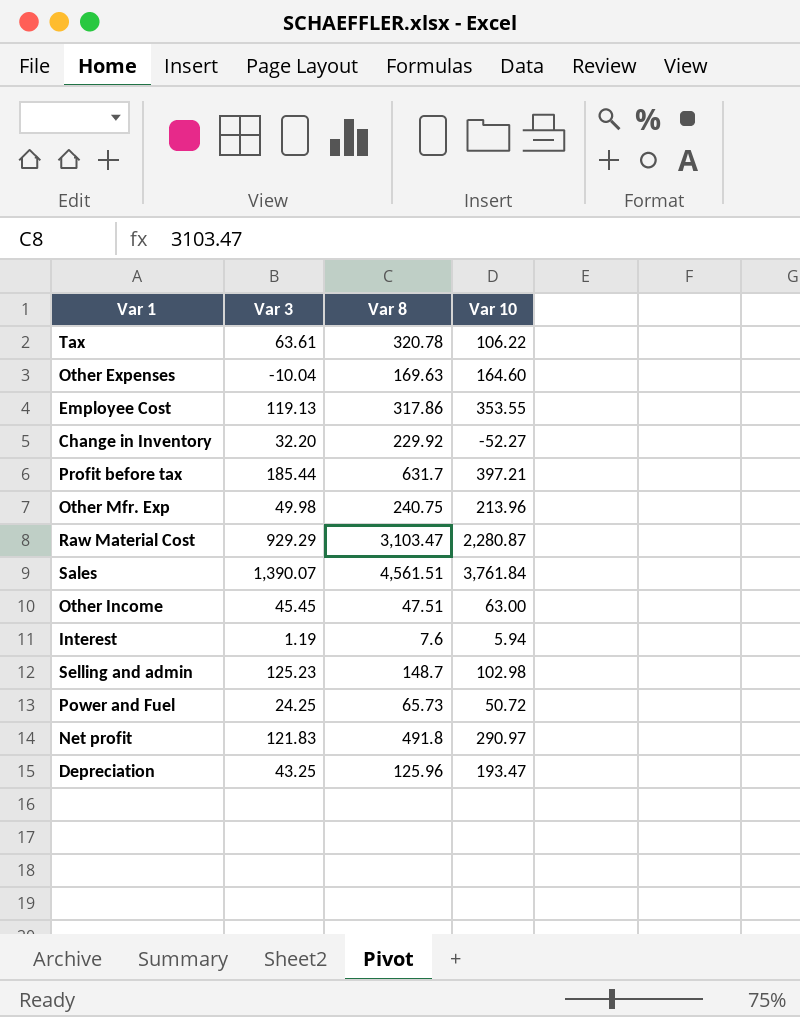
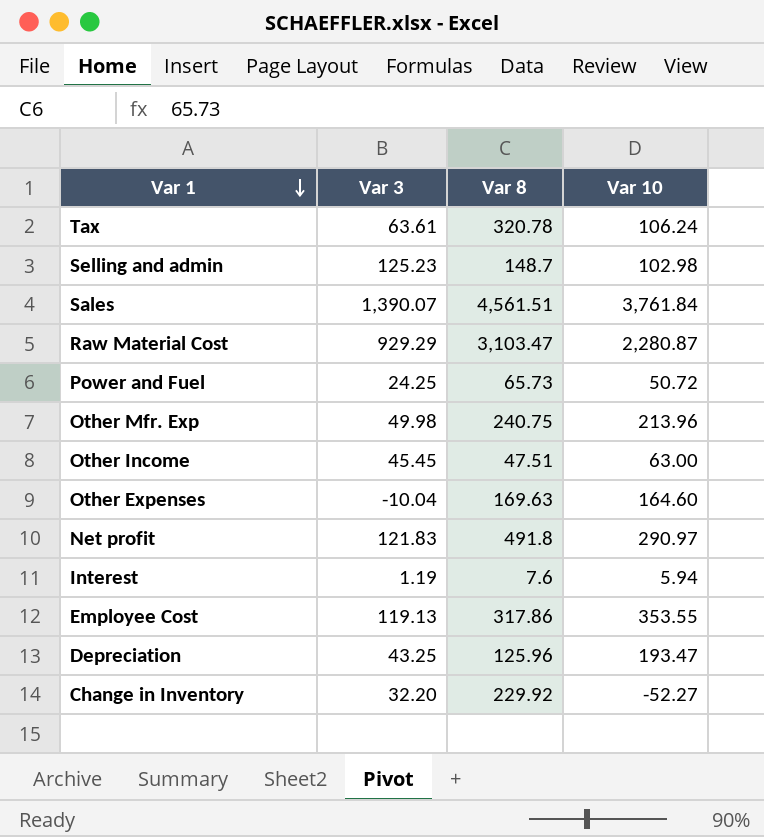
row order: none -> Var 1 descending
row Profit before tax: 185.44 | 631.7 | 397.21 -> none
Tax | Var 10: 106.22 -> 106.24

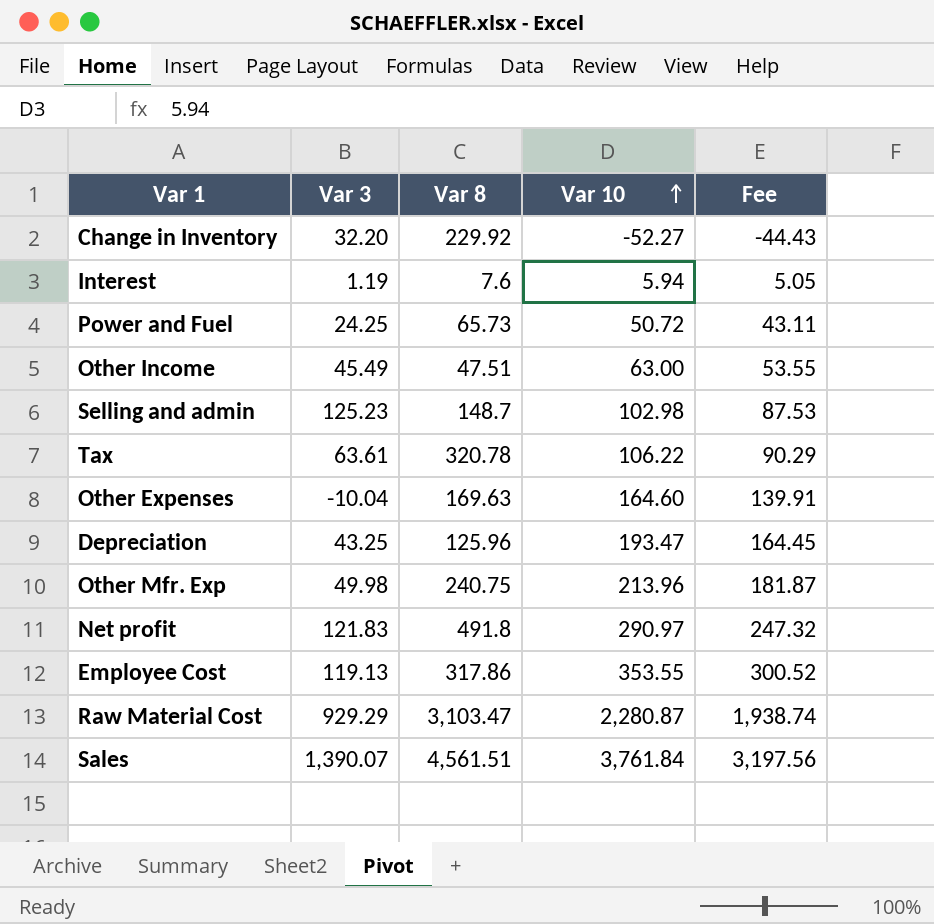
row order: Var 1 descending -> Var 10 ascending
column Fee | formula: none -> [Var 10] * 0.85
Other Income | Var 3: 45.45 -> 45.49
Tax | Var 10: 106.24 -> 106.22

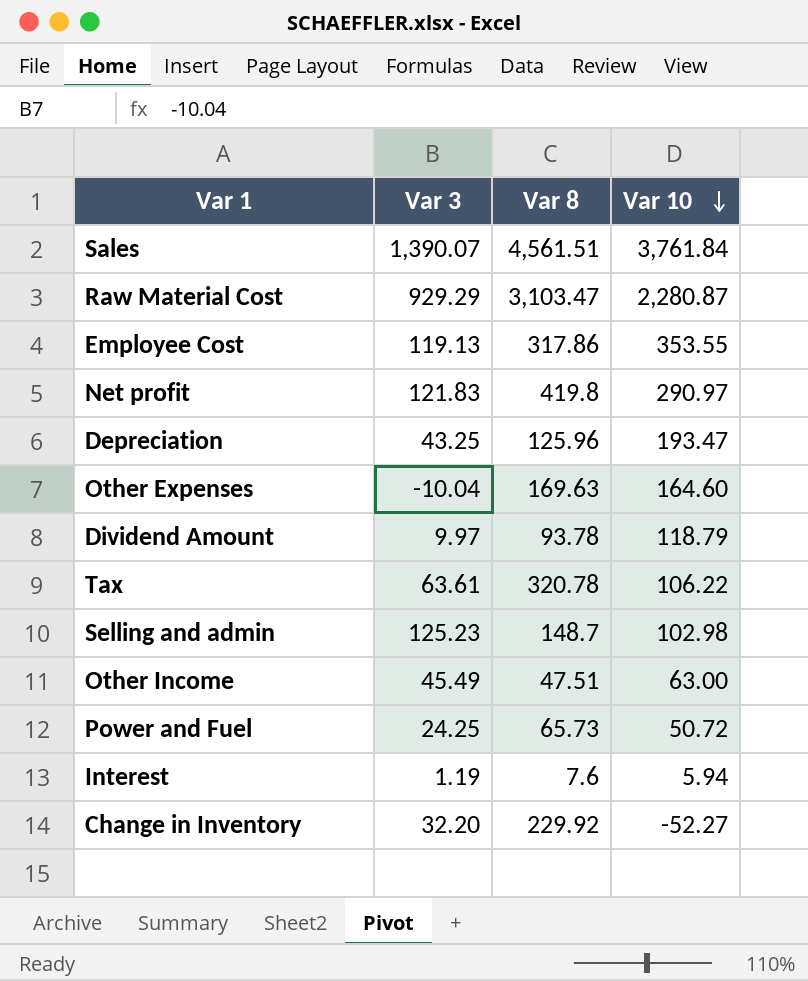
row order: Var 10 ascending -> Var 10 descending
column Fee | formula: [Var 10] * 0.85 -> none
row Other Mfr. Exp: 49.98 | 240.75 | 213.96 | 181.87 -> none
Net profit | Var 8: 491.8 -> 419.8
row Dividend Amount: none -> 9.97 | 93.78 | 118.79

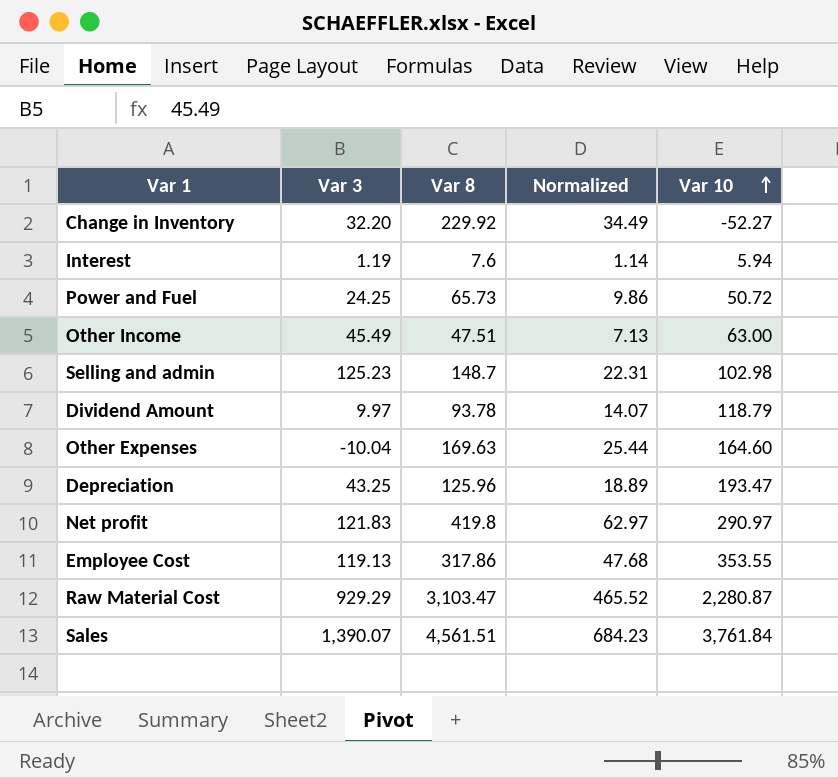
row order: Var 10 descending -> Var 10 ascending
column Normalized | formula: none -> [Var 8] * 0.15
row Tax: 63.61 | 320.78 | 106.22 -> none

